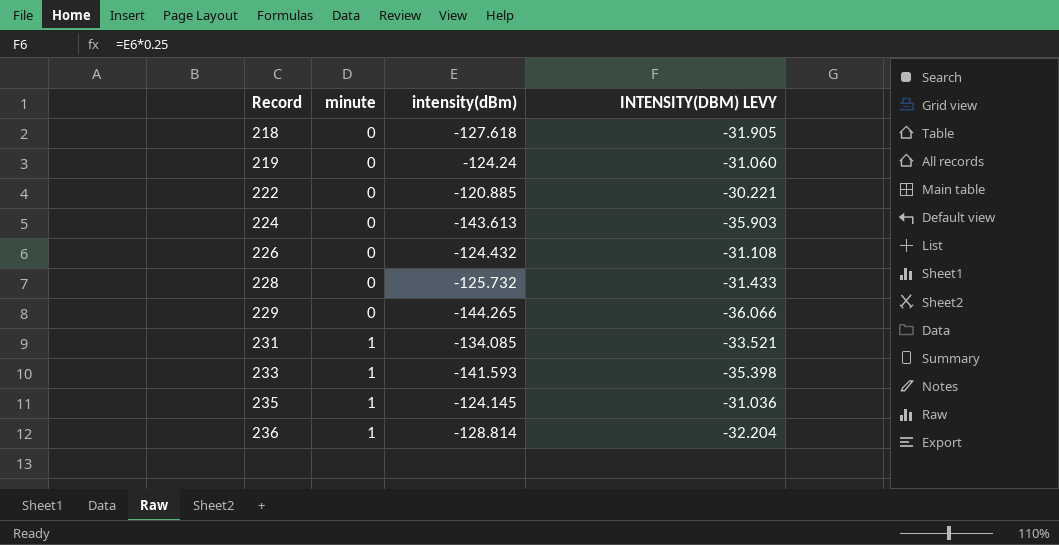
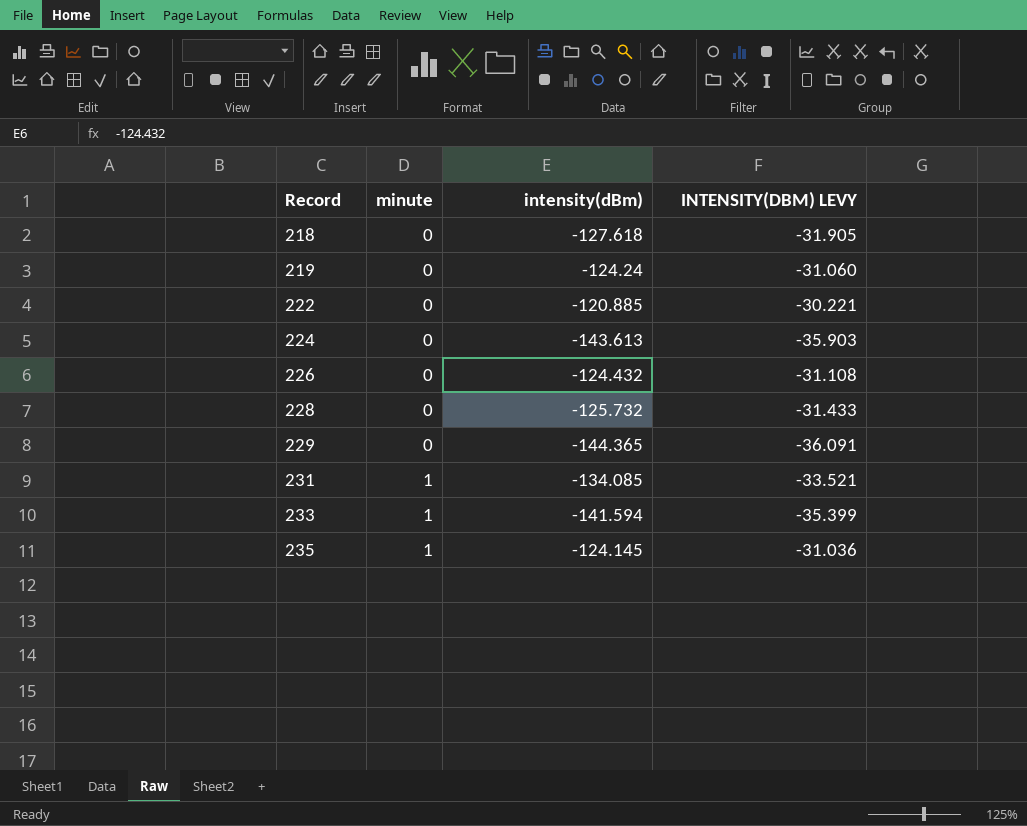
row 236: 1 | -128.814 | -32.204 -> none
229 | intensity(dBm): -144.265 -> -144.365
229 | INTENSITY(DBM) LEVY: -36.066 -> -36.091
233 | intensity(dBm): -141.593 -> -141.594
233 | INTENSITY(DBM) LEVY: -35.398 -> -35.399

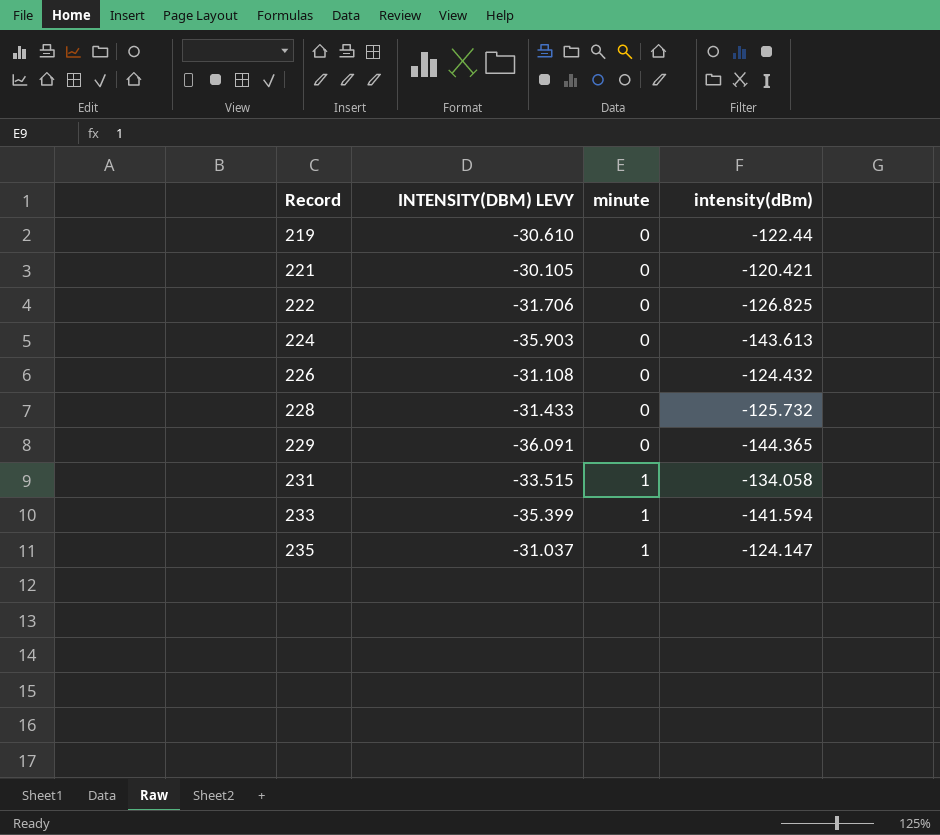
column INTENSITY(DBM) LEVY | position: 4 -> 2
row 218: 0 | -127.618 | -31.905 -> none
219 | INTENSITY(DBM) LEVY: -31.060 -> -30.610
219 | intensity(dBm): -124.24 -> -122.44
row 221: none -> -30.105 | 0 | -120.421
222 | INTENSITY(DBM) LEVY: -30.221 -> -31.706
222 | intensity(dBm): -120.885 -> -126.825
231 | INTENSITY(DBM) LEVY: -33.521 -> -33.515
231 | intensity(dBm): -134.085 -> -134.058
235 | INTENSITY(DBM) LEVY: -31.036 -> -31.037
235 | intensity(dBm): -124.145 -> -124.147

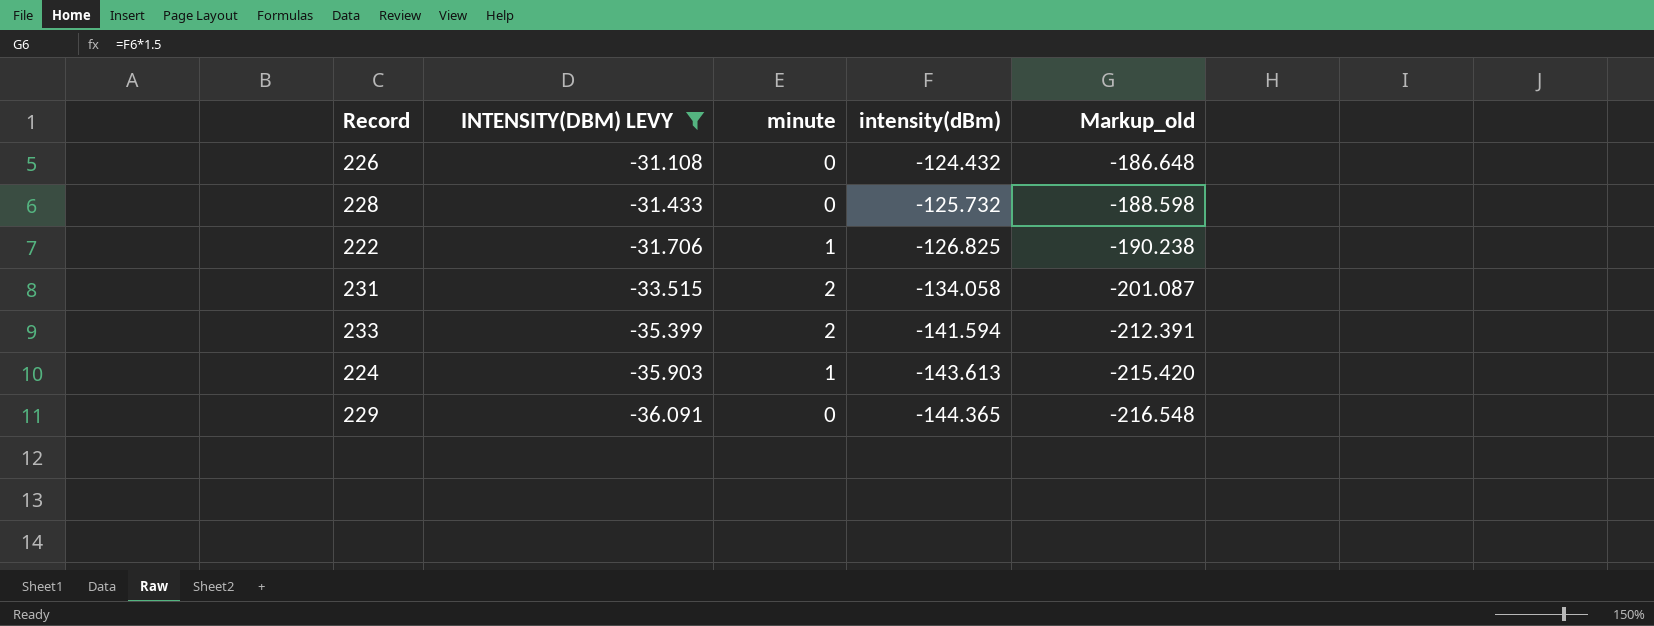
filter: none -> INTENSITY(DBM) LEVY <= -31.108
row order: Record ascending -> INTENSITY(DBM) LEVY descending
column Markup_old | formula: none -> [intensity(dBm)] * 1.5
222 | minute: 0 -> 1
231 | minute: 1 -> 2
233 | minute: 1 -> 2
224 | minute: 0 -> 1

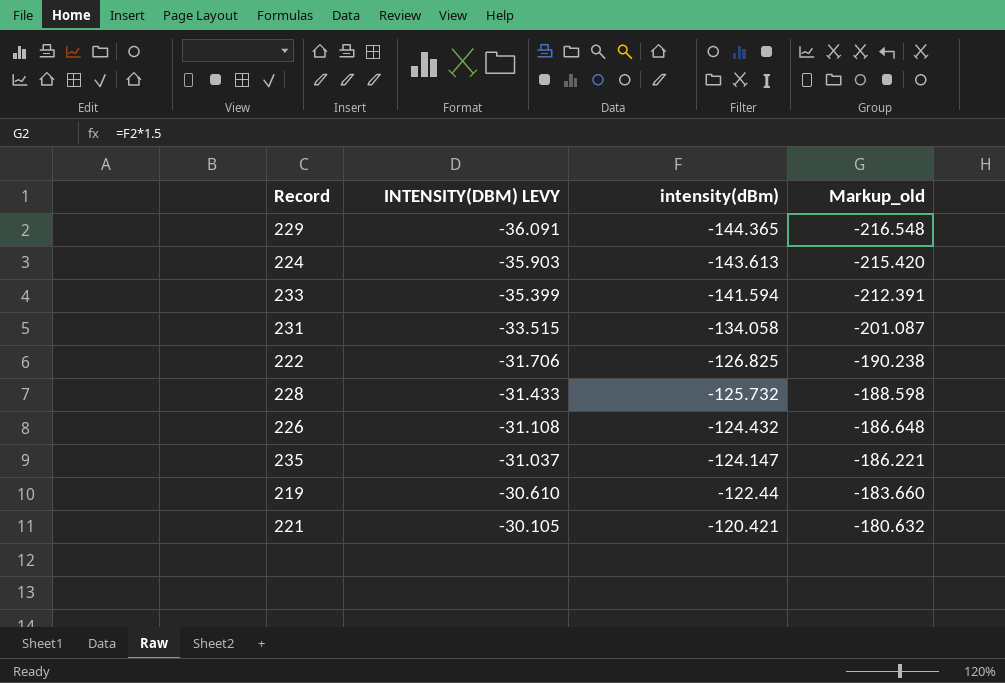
filter: INTENSITY(DBM) LEVY <= -31.108 -> none
row order: INTENSITY(DBM) LEVY descending -> INTENSITY(DBM) LEVY ascending
column minute | position: 3 -> none

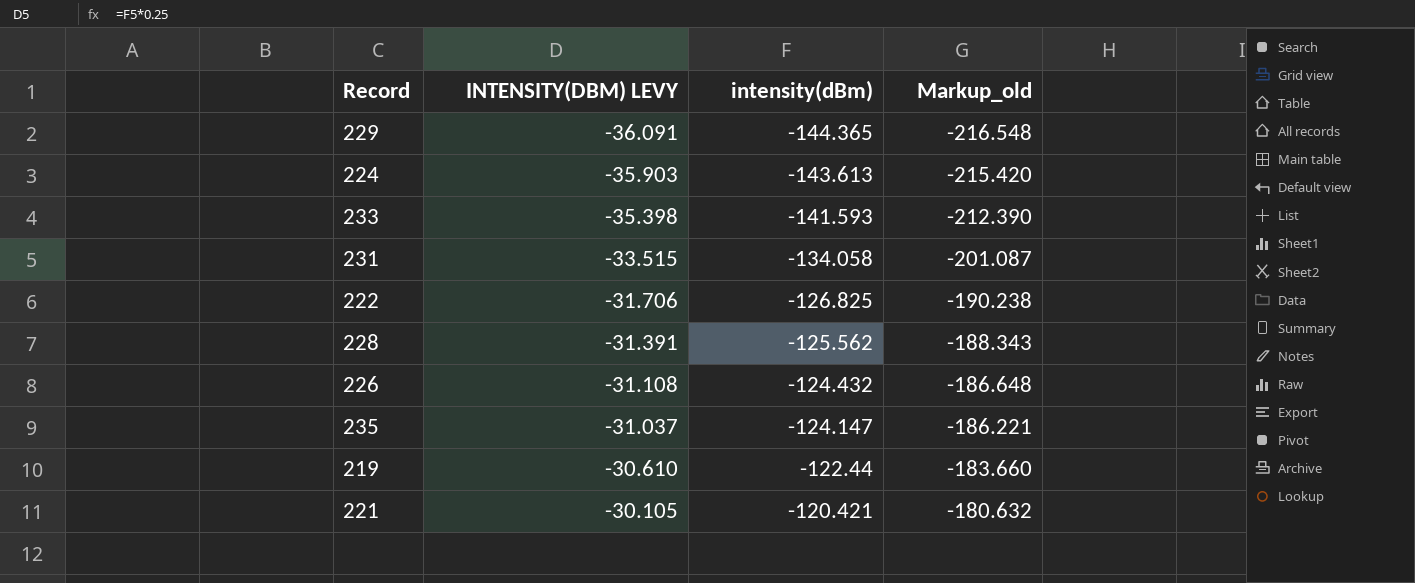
233 | INTENSITY(DBM) LEVY: -35.399 -> -35.398
233 | intensity(dBm): -141.594 -> -141.593
233 | Markup_old: -212.391 -> -212.390
228 | INTENSITY(DBM) LEVY: -31.433 -> -31.391
228 | intensity(dBm): -125.732 -> -125.562
228 | Markup_old: -188.598 -> -188.343

